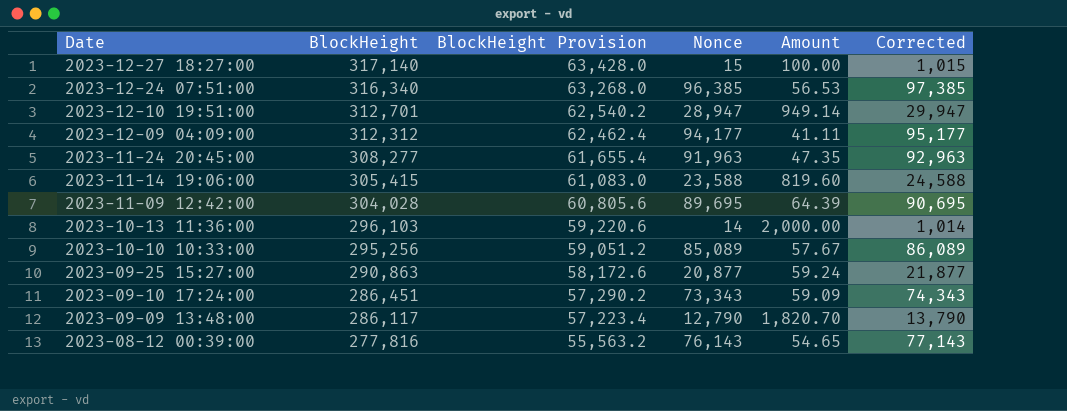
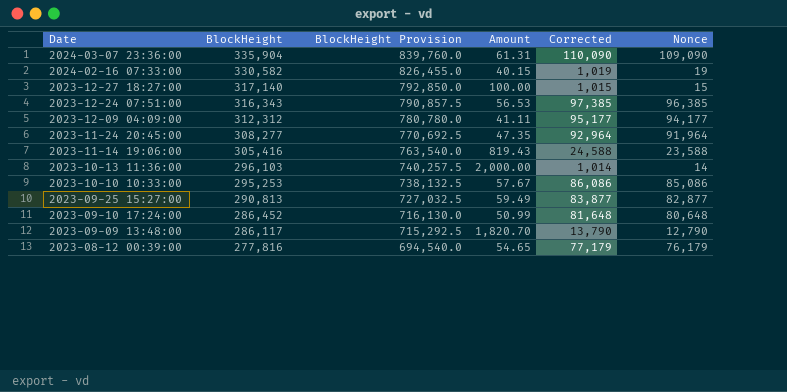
column BlockHeight Provision | formula: [BlockHeight] * 0.2 -> [BlockHeight] * 2.5
column Nonce | position: 4 -> 6
row 2023-12-10 19:51:00: 312,701 | 62,540.2 | 28,947 | 949.14 | 29,947 -> none
row 2023-11-09 12:42:00: 304,028 | 60,805.6 | 89,695 | 64.39 | 90,695 -> none
row 2024-03-07 23:36:00: none -> 335,904 | 839,760.0 | 61.31 | 110,090 | 109,090
row 2024-02-16 07:33:00: none -> 330,582 | 826,455.0 | 40.15 | 1,019 | 19
2023-12-24 07:51:00 | BlockHeight: 316,340 -> 316,343
2023-11-24 20:45:00 | Corrected: 92,963 -> 92,964
2023-11-24 20:45:00 | Nonce: 91,963 -> 91,964
2023-11-14 19:06:00 | BlockHeight: 305,415 -> 305,416
2023-11-14 19:06:00 | Amount: 819.60 -> 819.43
2023-10-10 10:33:00 | BlockHeight: 295,256 -> 295,253
2023-10-10 10:33:00 | Corrected: 86,089 -> 86,086
2023-10-10 10:33:00 | Nonce: 85,089 -> 85,086
2023-09-25 15:27:00 | BlockHeight: 290,863 -> 290,813
2023-09-25 15:27:00 | Amount: 59.24 -> 59.49
2023-09-25 15:27:00 | Corrected: 21,877 -> 83,877
2023-09-25 15:27:00 | Nonce: 20,877 -> 82,877
2023-09-10 17:24:00 | BlockHeight: 286,451 -> 286,452
2023-09-10 17:24:00 | Amount: 59.09 -> 50.99
2023-09-10 17:24:00 | Corrected: 74,343 -> 81,648
2023-09-10 17:24:00 | Nonce: 73,343 -> 80,648
2023-08-12 00:39:00 | Corrected: 77,143 -> 77,179
2023-08-12 00:39:00 | Nonce: 76,143 -> 76,179

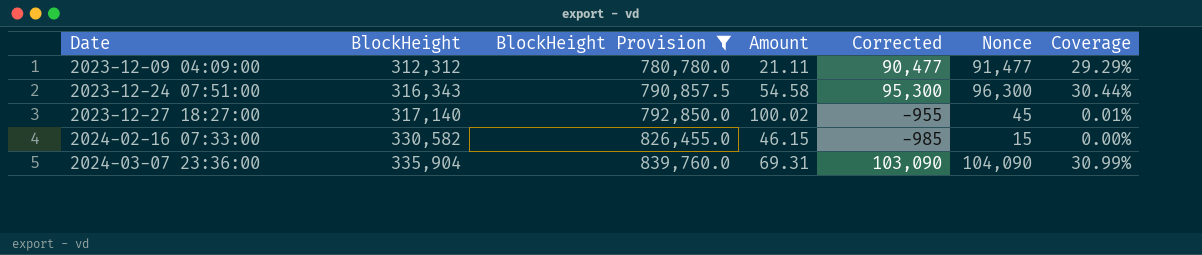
filter: none -> BlockHeight Provision >= 780,780.0
row order: Date descending -> Date ascending
column Corrected | formula: [Nonce] + 1000 -> [Nonce] - 1000
column Coverage | formula: none -> [Nonce] / [BlockHeight]
2023-12-09 04:09:00 | Amount: 41.11 -> 21.11
2023-12-09 04:09:00 | Nonce: 94,177 -> 91,477
2023-12-24 07:51:00 | Amount: 56.53 -> 54.58
2023-12-24 07:51:00 | Nonce: 96,385 -> 96,300
2023-12-27 18:27:00 | Amount: 100.00 -> 100.02
2023-12-27 18:27:00 | Nonce: 15 -> 45
2024-02-16 07:33:00 | Amount: 40.15 -> 46.15
2024-02-16 07:33:00 | Nonce: 19 -> 15
2024-03-07 23:36:00 | Amount: 61.31 -> 69.31
2024-03-07 23:36:00 | Nonce: 109,090 -> 104,090

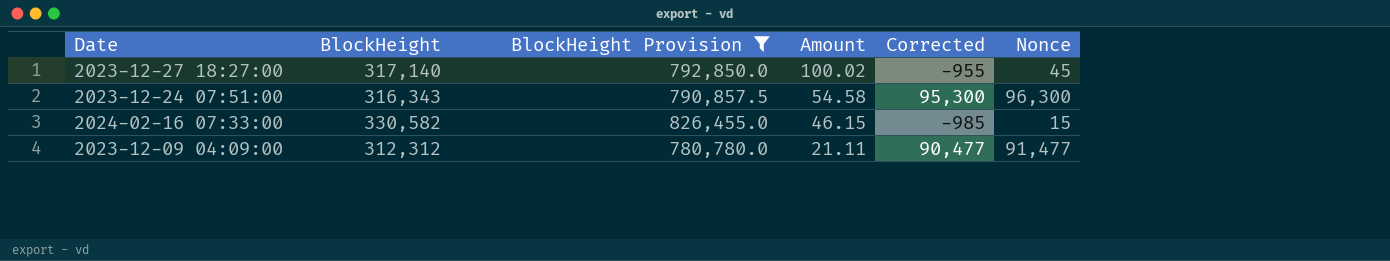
row order: Date ascending -> Amount descending
column Coverage | formula: [Nonce] / [BlockHeight] -> none
row 2024-03-07 23:36:00: 335,904 | 839,760.0 | 69.31 | 103,090 | 104,090 | 30.99% -> none

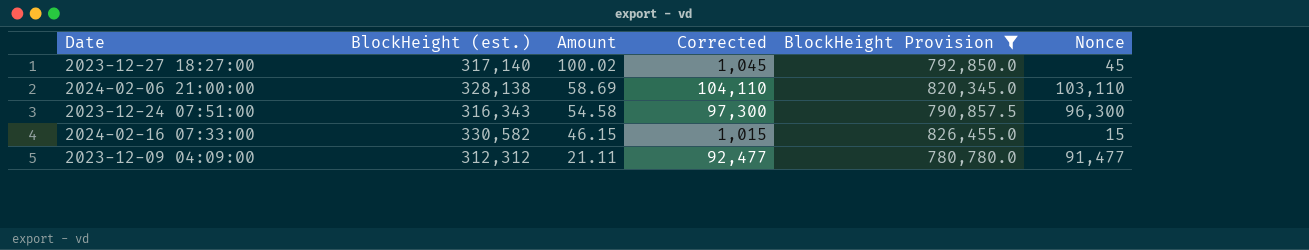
column name: BlockHeight -> BlockHeight (est.)
column Corrected | formula: [Nonce] - 1000 -> [Nonce] + 1000
column BlockHeight Provision | position: 3 -> 5
row 2024-02-06 21:00:00: none -> 328,138 | 58.69 | 104,110 | 820,345.0 | 103,110

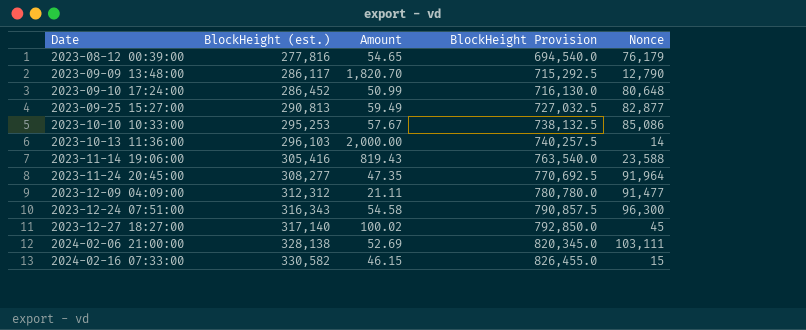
filter: BlockHeight Provision >= 780,780.0 -> none
row order: Amount descending -> Date ascending
column Corrected | formula: [Nonce] + 1000 -> none
2024-02-06 21:00:00 | Amount: 58.69 -> 52.69
2024-02-06 21:00:00 | Nonce: 103,110 -> 103,111

